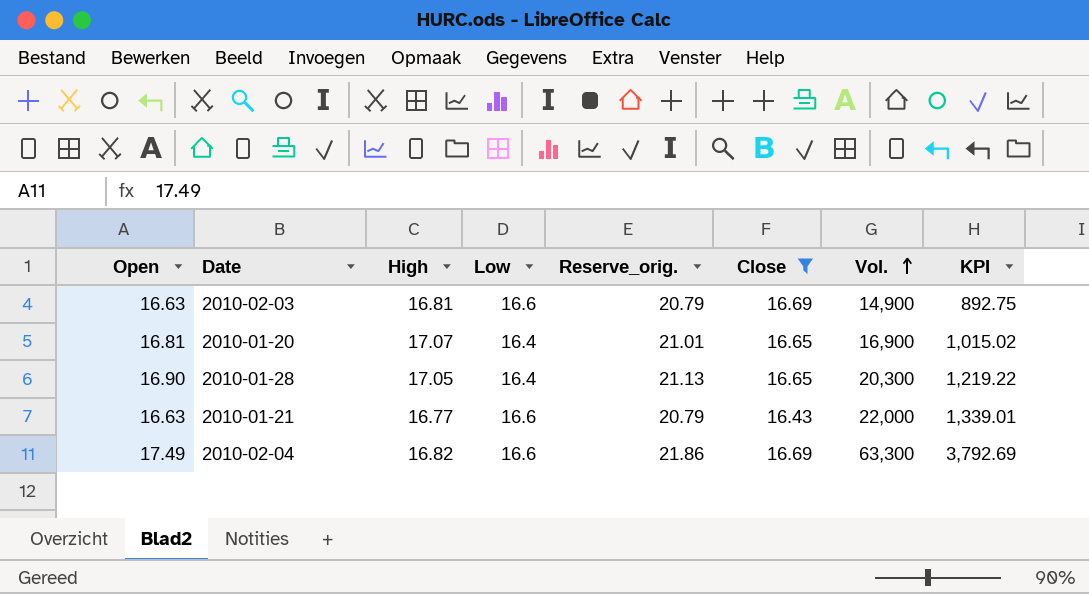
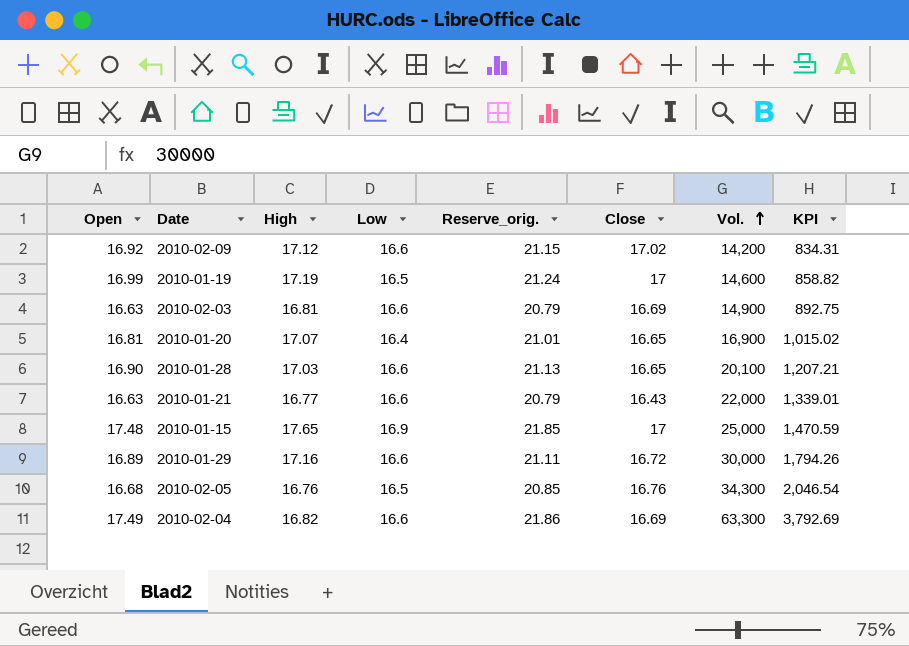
filter: Close <= 16.69 -> none
2010-01-28 | High: 17.05 -> 17.03
2010-01-28 | Low: 16.4 -> 16.6
2010-01-28 | Vol.: 20,300 -> 20,100
2010-01-28 | KPI: 1,219.22 -> 1,207.21

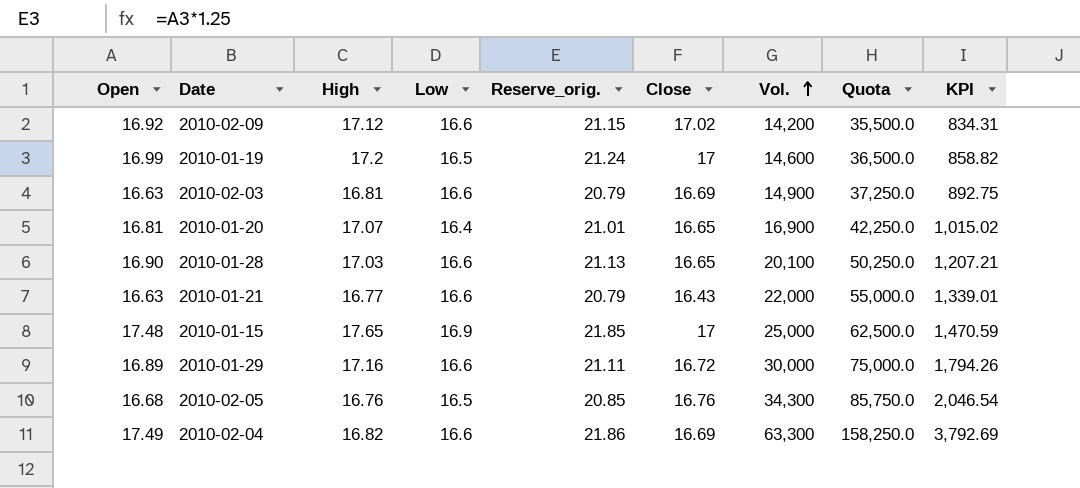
column Quota | formula: none -> [Vol.] * 2.5
2010-01-19 | High: 17.19 -> 17.2

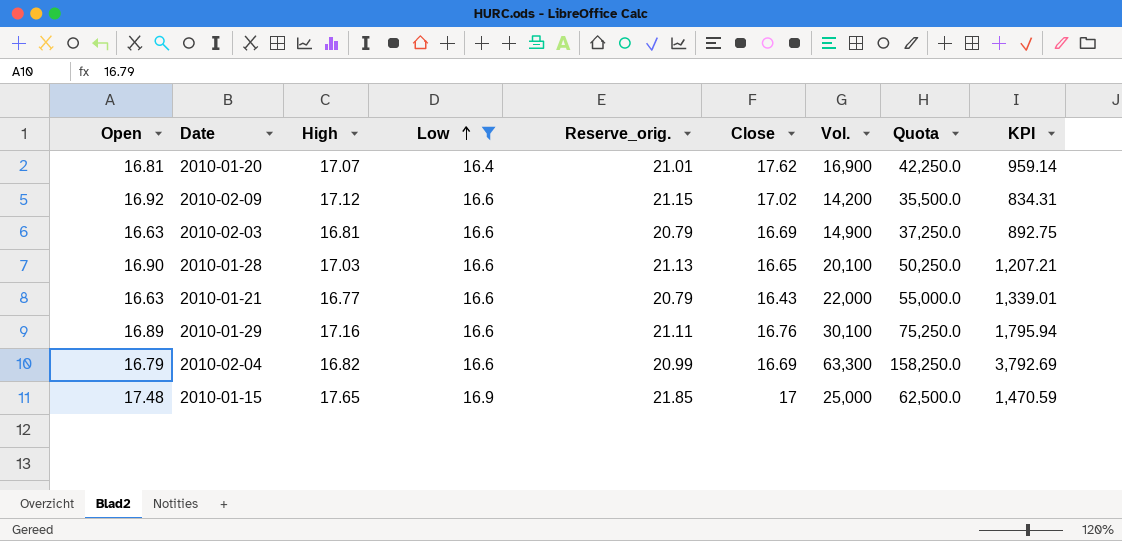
filter: none -> Low != 16.5
row order: Vol. ascending -> Low ascending
2010-01-20 | Close: 16.65 -> 17.62
2010-01-20 | KPI: 1,015.02 -> 959.14
2010-01-29 | Close: 16.72 -> 16.76
2010-01-29 | Vol.: 30,000 -> 30,100
2010-01-29 | Quota: 75,000.0 -> 75,250.0
2010-01-29 | KPI: 1,794.26 -> 1,795.94
2010-02-04 | Open: 17.49 -> 16.79
2010-02-04 | Reserve_orig.: 21.86 -> 20.99

